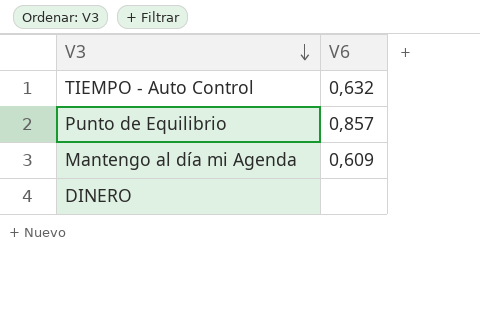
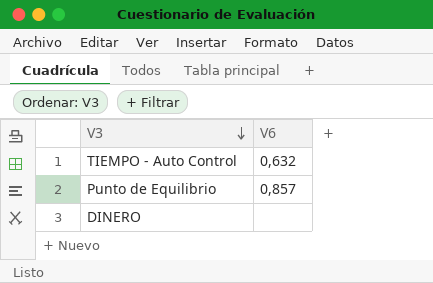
row Mantengo al día mi Agenda: 0,609 -> none

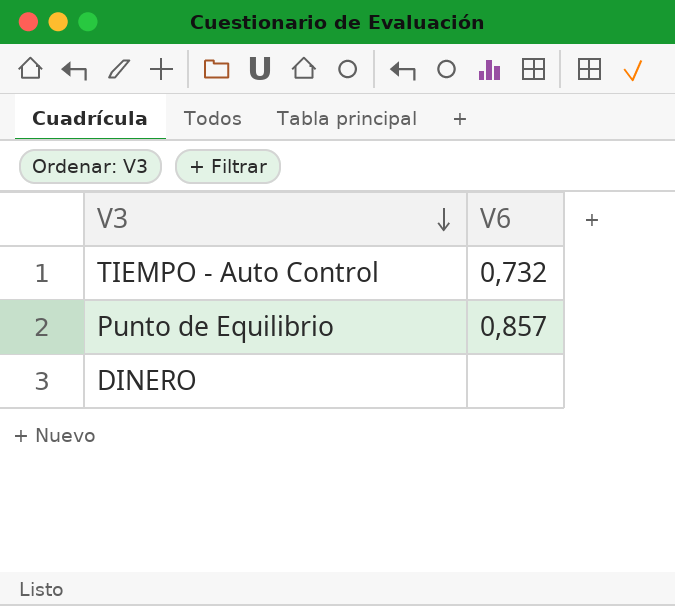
TIEMPO - Auto Control | V6: 0,632 -> 0,732

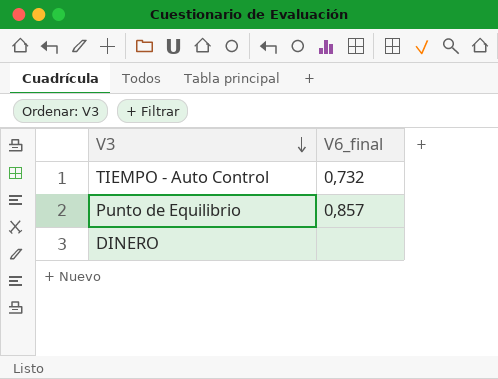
column name: V6 -> V6_final

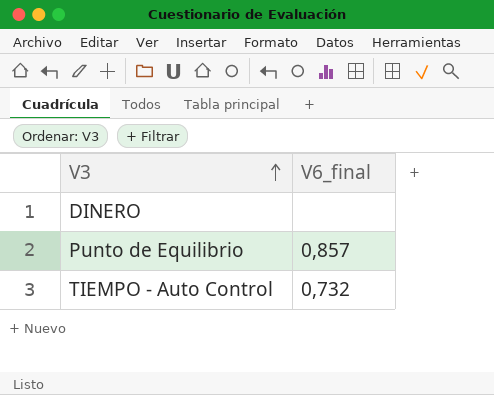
row order: V3 descending -> V3 ascending

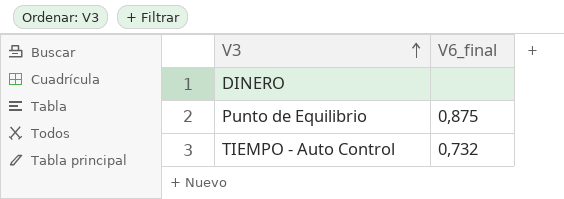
Punto de Equilibrio | V6_final: 0,857 -> 0,875

